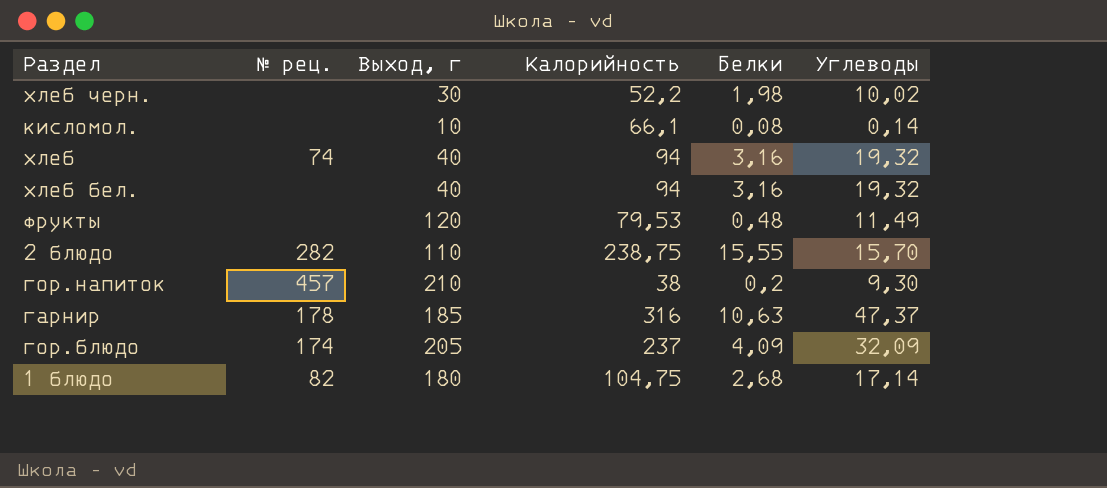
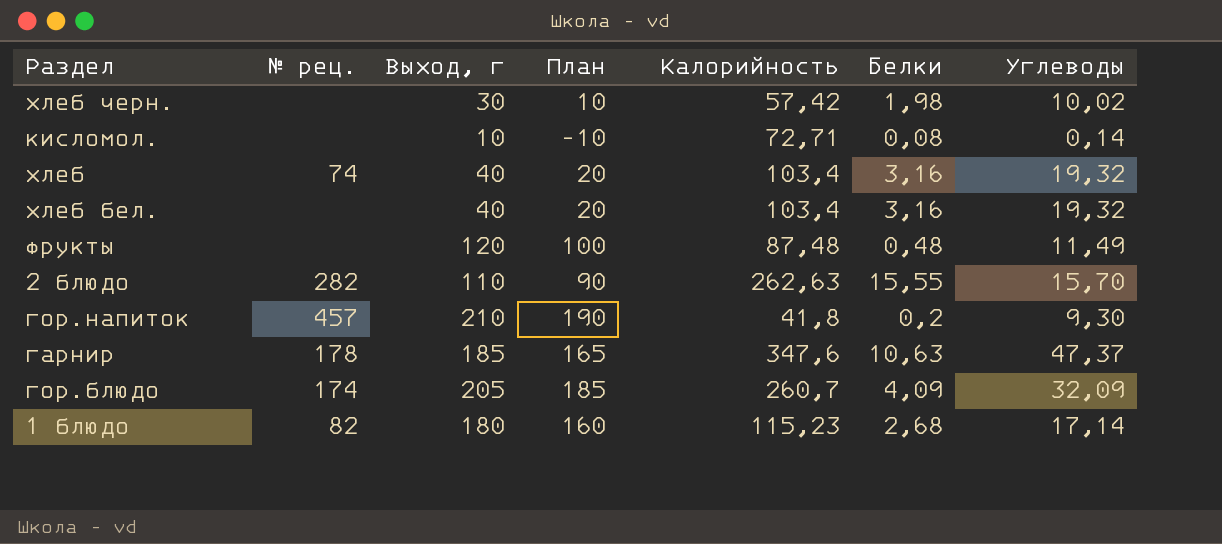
column План | formula: none -> [Выход, г] - 20
хлеб черн. | Калорийность: 52,2 -> 57,42
кисломол. | Калорийность: 66,1 -> 72,71
хлеб | Калорийность: 94 -> 103,4
хлеб бел. | Калорийность: 94 -> 103,4
фрукты | Калорийность: 79,53 -> 87,48
2 блюдо | Калорийность: 238,75 -> 262,63
гор.напиток | Калорийность: 38 -> 41,8
гарнир | Калорийность: 316 -> 347,6
гор.блюдо | Калорийность: 237 -> 260,7
1 блюдо | Калорийность: 104,75 -> 115,23

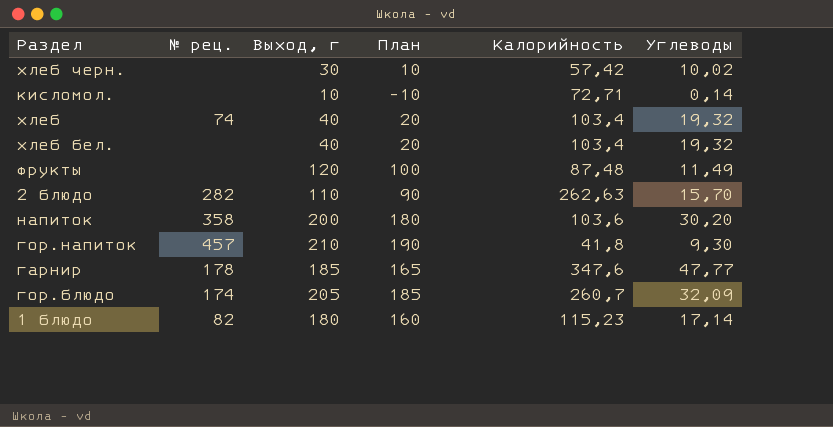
column Белки | position: 6 -> none
row напиток: none -> 358 | 200 | 180 | 103,6 | 30,20
гарнир | Углеводы: 47,37 -> 47,77

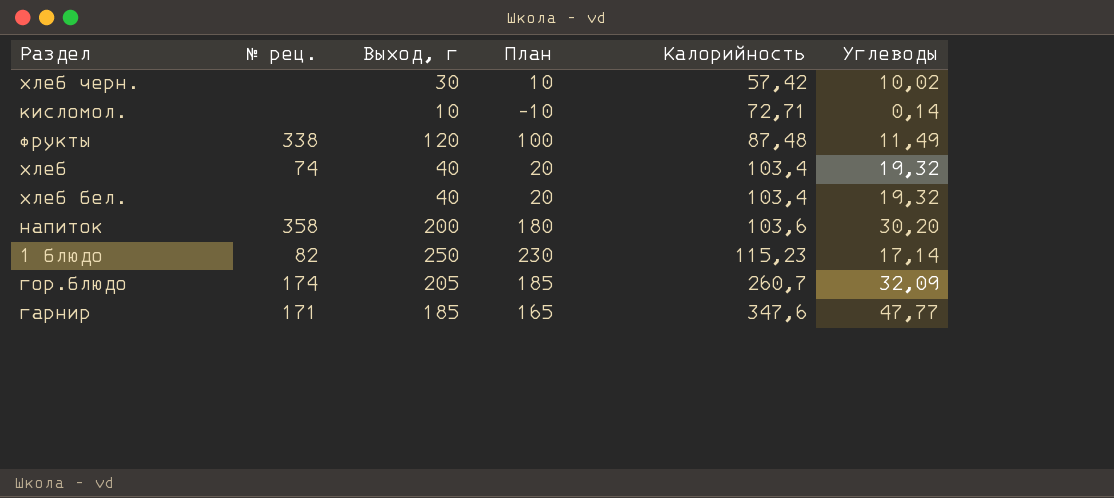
row order: none -> Калорийность ascending
row 2 блюдо: 282 | 110 | 90 | 262,63 | 15,70 -> none
row гор.напиток: 457 | 210 | 190 | 41,8 | 9,30 -> none
фрукты | № рец.: none -> 338
1 блюдо | Выход, г: 180 -> 250
1 блюдо | План: 160 -> 230
гарнир | № рец.: 178 -> 171

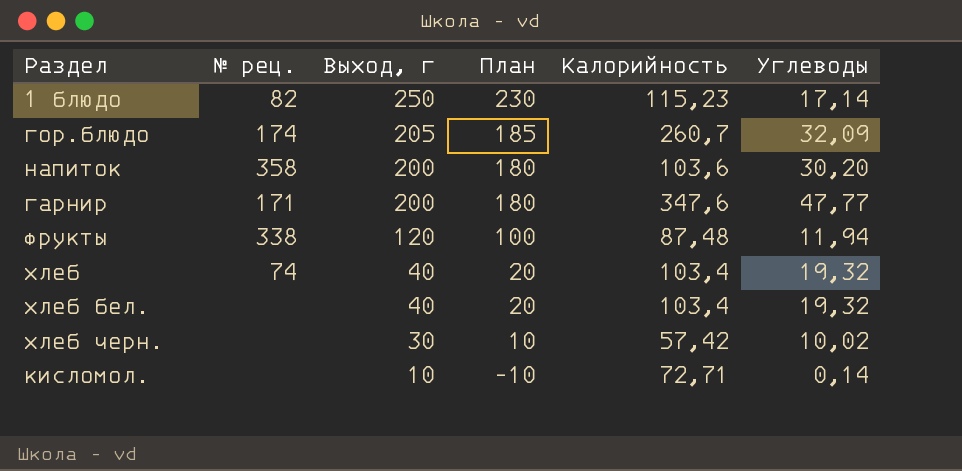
row order: Калорийность ascending -> Выход, г descending
гарнир | Выход, г: 185 -> 200
гарнир | План: 165 -> 180
фрукты | Углеводы: 11,49 -> 11,94

